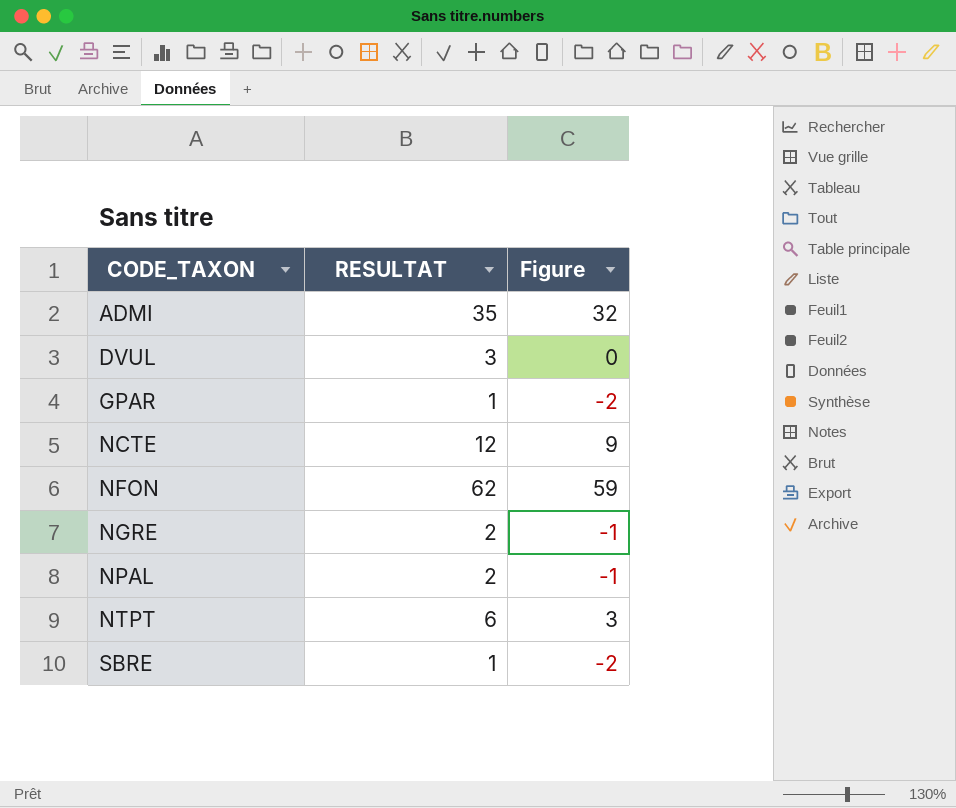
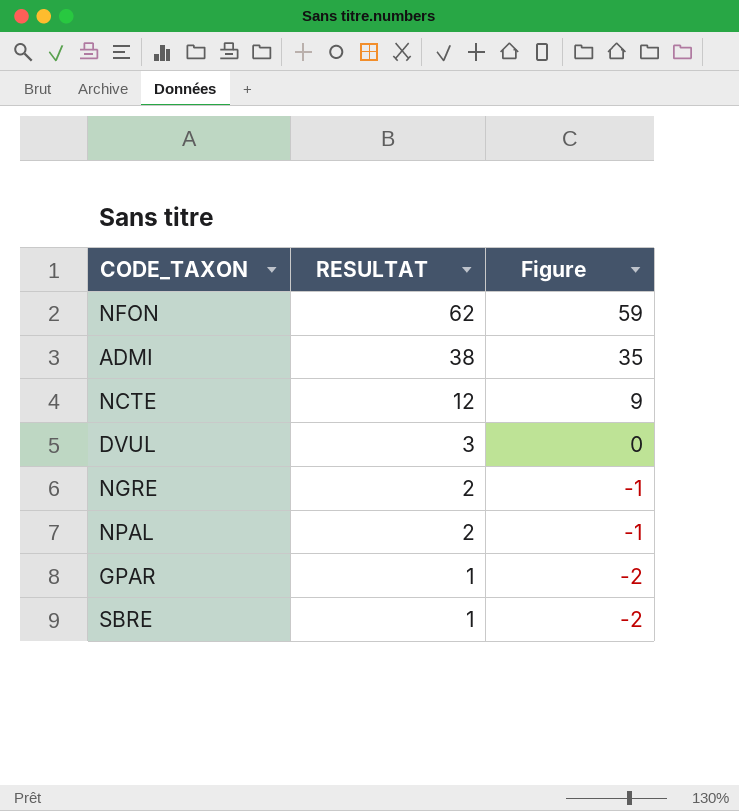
row order: CODE_TAXON ascending -> RESULTAT descending
row NTPT: 6 | 3 -> none
ADMI | RESULTAT: 35 -> 38
ADMI | Figure: 32 -> 35

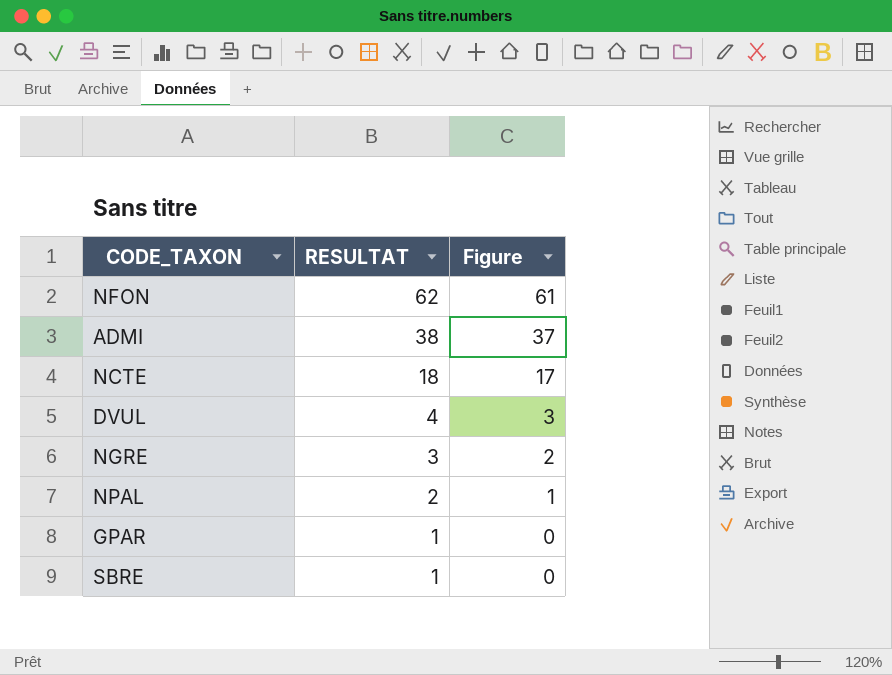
column Figure | formula: [RESULTAT] - 3 -> [RESULTAT] - 1
NCTE | RESULTAT: 12 -> 18
DVUL | RESULTAT: 3 -> 4
NGRE | RESULTAT: 2 -> 3

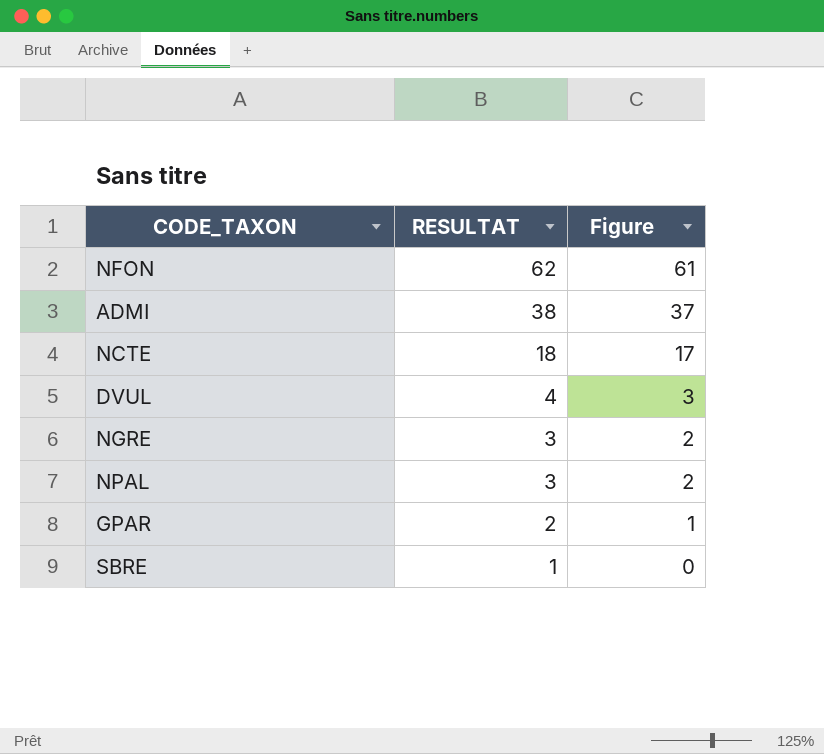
NPAL | RESULTAT: 2 -> 3
NPAL | Figure: 1 -> 2
GPAR | RESULTAT: 1 -> 2
GPAR | Figure: 0 -> 1

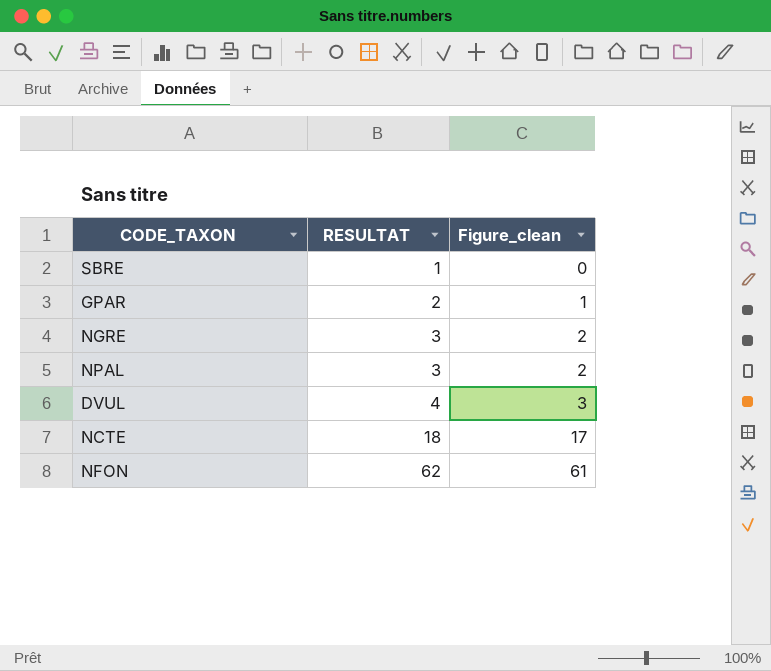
row order: RESULTAT descending -> RESULTAT ascending
column name: Figure -> Figure_clean
row ADMI: 38 | 37 -> none

